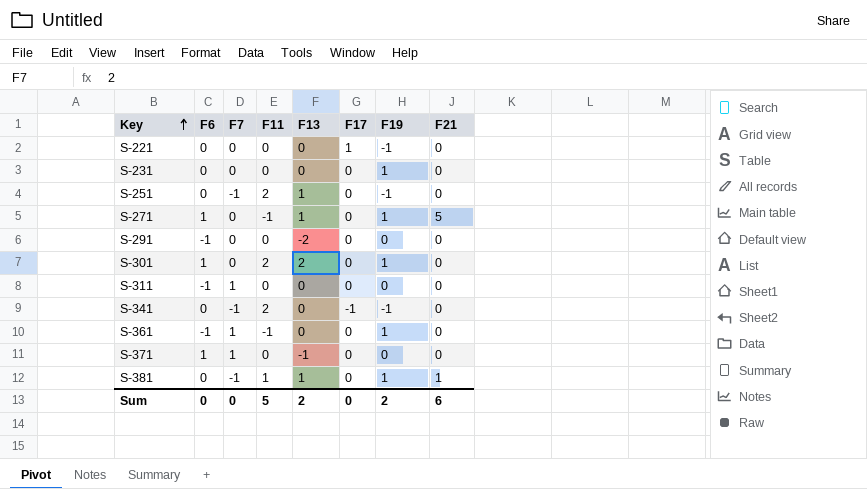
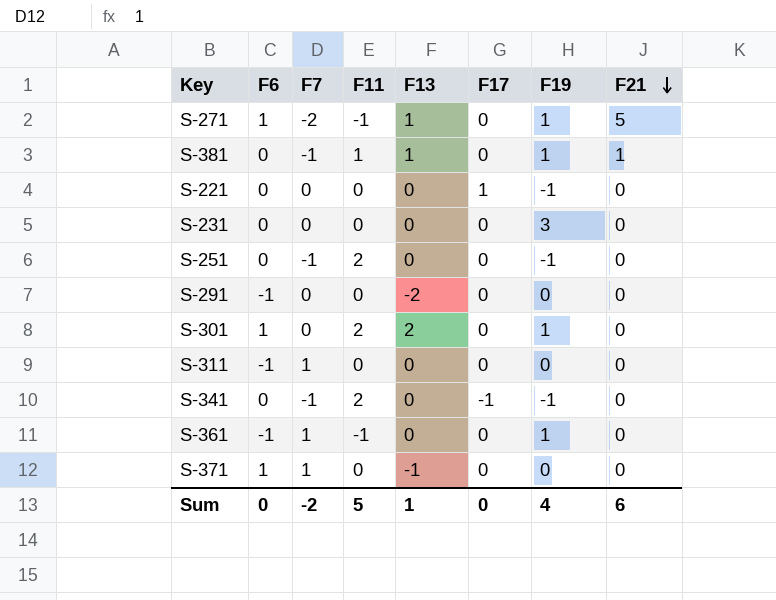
row order: Key ascending -> F21 descending
S-271 | F7: 0 -> -2
S-231 | F19: 1 -> 3
S-251 | F13: 1 -> 0
Sum | F7: 0 -> -2
Sum | F13: 2 -> 1
Sum | F19: 2 -> 4

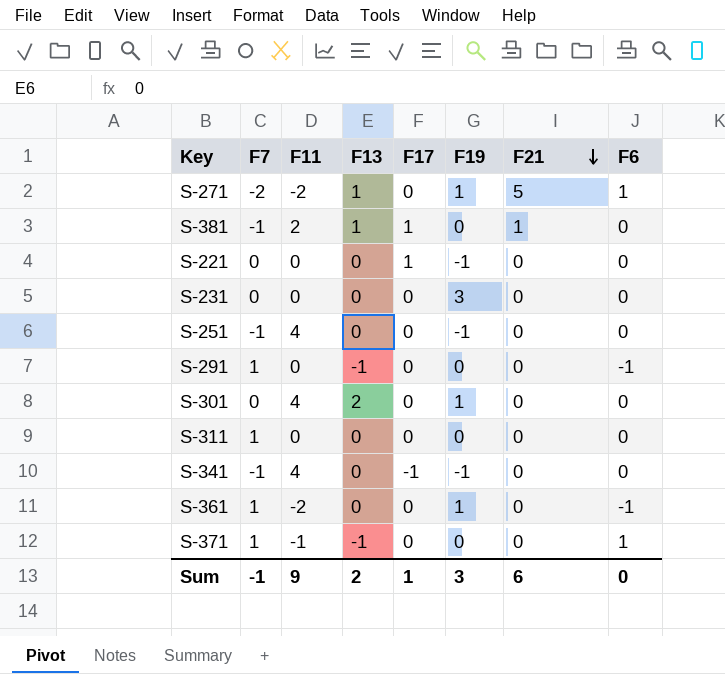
column F6 | position: 2 -> 8
S-271 | F11: -1 -> -2
S-381 | F11: 1 -> 2
S-381 | F17: 0 -> 1
S-381 | F19: 1 -> 0
S-251 | F11: 2 -> 4
S-291 | F7: 0 -> 1
S-291 | F13: -2 -> -1
S-301 | F11: 2 -> 4
S-301 | F6: 1 -> 0
S-311 | F6: -1 -> 0
S-341 | F11: 2 -> 4
S-361 | F11: -1 -> -2
S-371 | F11: 0 -> -1
Sum | F7: -2 -> -1
Sum | F11: 5 -> 9
Sum | F13: 1 -> 2
Sum | F17: 0 -> 1
Sum | F19: 4 -> 3

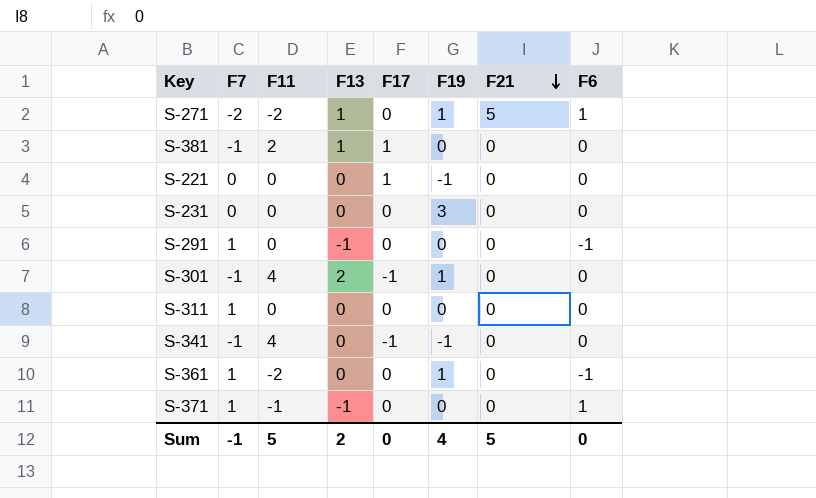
row S-251: -1 | 4 | 0 | 0 | -1 | 0 | 0 -> none
S-381 | F21: 1 -> 0
S-301 | F7: 0 -> -1
S-301 | F17: 0 -> -1
Sum | F11: 9 -> 5
Sum | F17: 1 -> 0
Sum | F19: 3 -> 4
Sum | F21: 6 -> 5

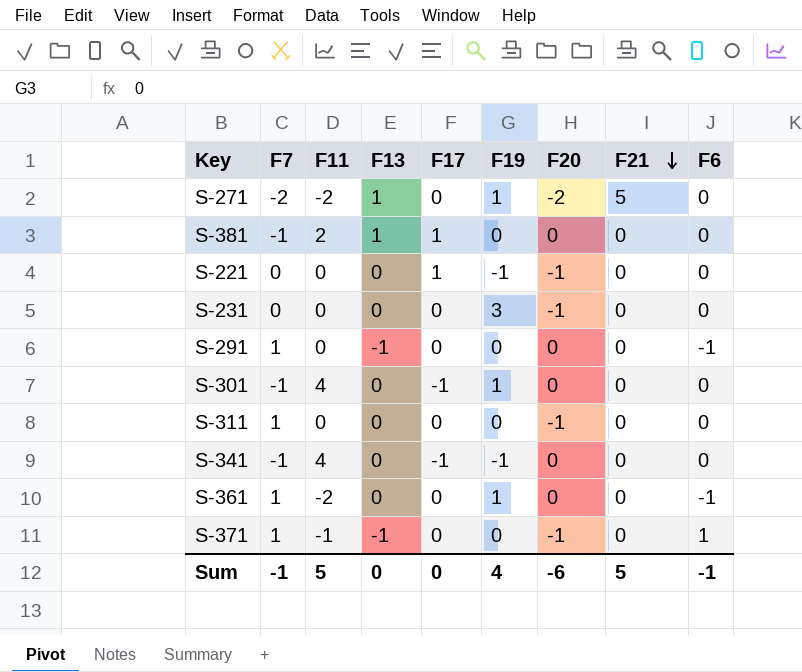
column F20 | position: none -> 7
S-271 | F6: 1 -> 0
S-301 | F13: 2 -> 0
Sum | F13: 2 -> 0
Sum | F6: 0 -> -1

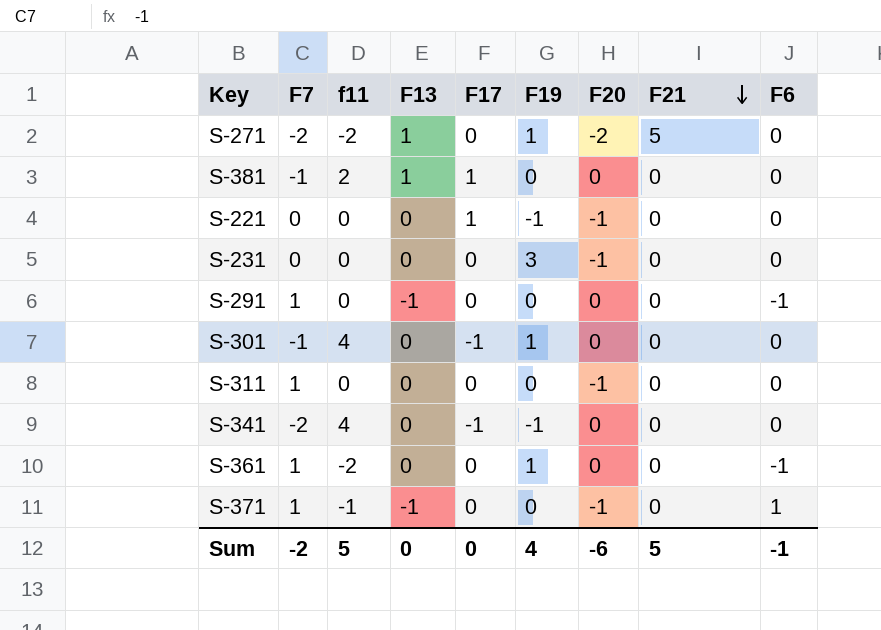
column name: F11 -> f11
S-341 | F7: -1 -> -2
Sum | F7: -1 -> -2

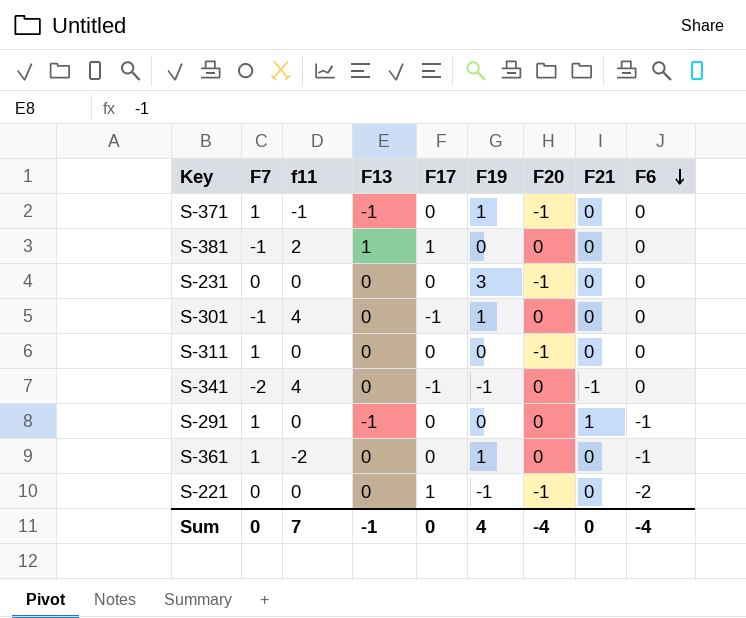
row order: F21 descending -> F6 descending
row S-271: -2 | -2 | 1 | 0 | 1 | -2 | 5 | 0 -> none
S-371 | F19: 0 -> 1
S-371 | F6: 1 -> 0
S-341 | F21: 0 -> -1
S-291 | F21: 0 -> 1
S-221 | F6: 0 -> -2
Sum | F7: -2 -> 0
Sum | f11: 5 -> 7
Sum | F13: 0 -> -1
Sum | F20: -6 -> -4
Sum | F21: 5 -> 0
Sum | F6: -1 -> -4

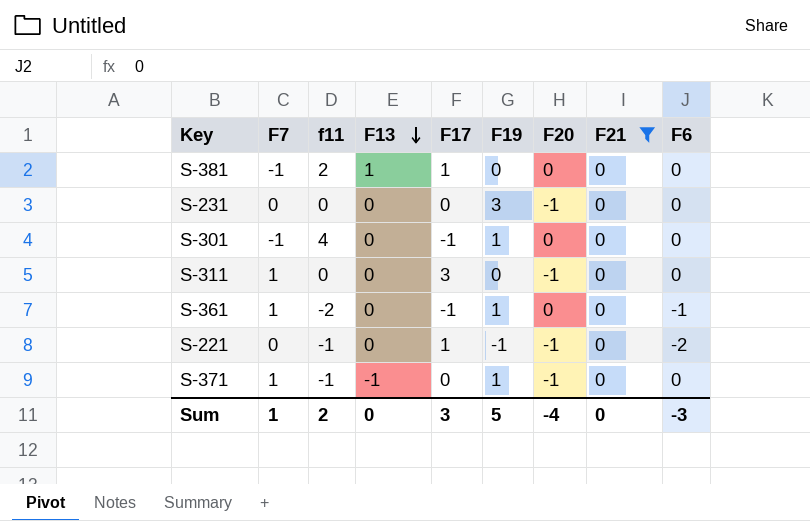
filter: none -> F21 = 0
row order: F6 descending -> F13 descending
S-311 | F17: 0 -> 3
S-361 | F17: 0 -> -1
S-221 | f11: 0 -> -1
Sum | F7: 0 -> 1
Sum | f11: 7 -> 2
Sum | F13: -1 -> 0
Sum | F17: 0 -> 3
Sum | F19: 4 -> 5
Sum | F6: -4 -> -3

